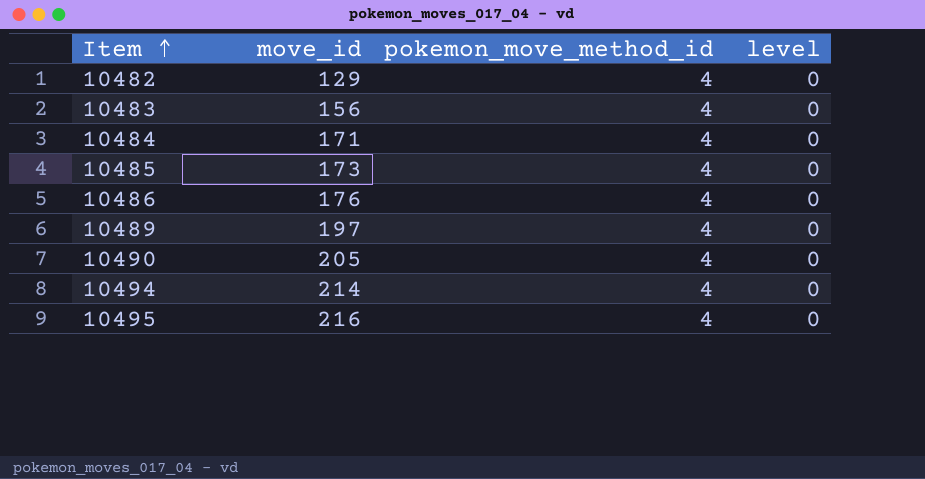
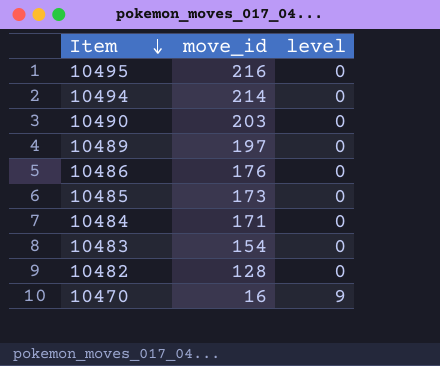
row order: Item ascending -> Item descending
column pokemon_move_method_id | position: 3 -> none
10490 | move_id: 205 -> 203
10483 | move_id: 156 -> 154
10482 | move_id: 129 -> 128
row 10470: none -> 16 | 9

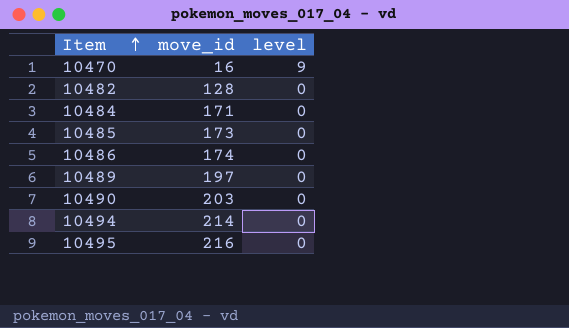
row order: Item descending -> Item ascending
row 10483: 154 | 0 -> none
10486 | move_id: 176 -> 174

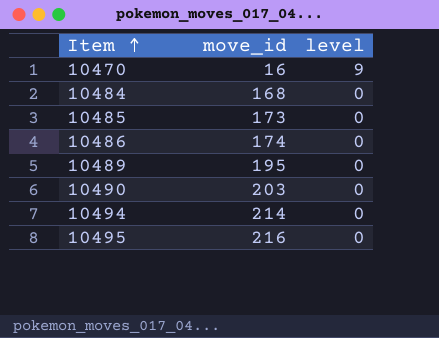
row 10482: 128 | 0 -> none
10484 | move_id: 171 -> 168
10489 | move_id: 197 -> 195

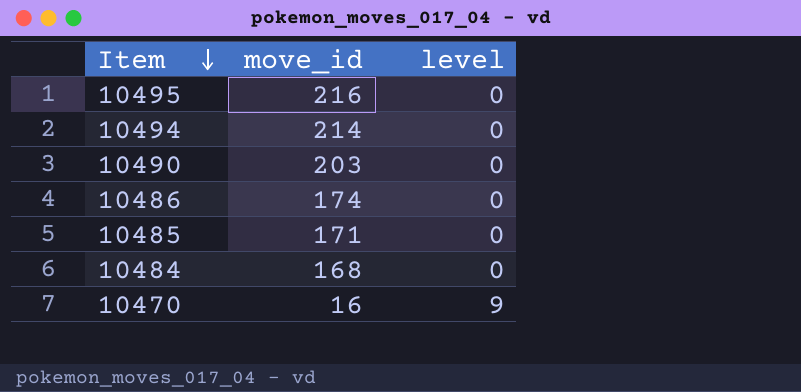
row order: Item ascending -> Item descending
row 10489: 195 | 0 -> none
10485 | move_id: 173 -> 171

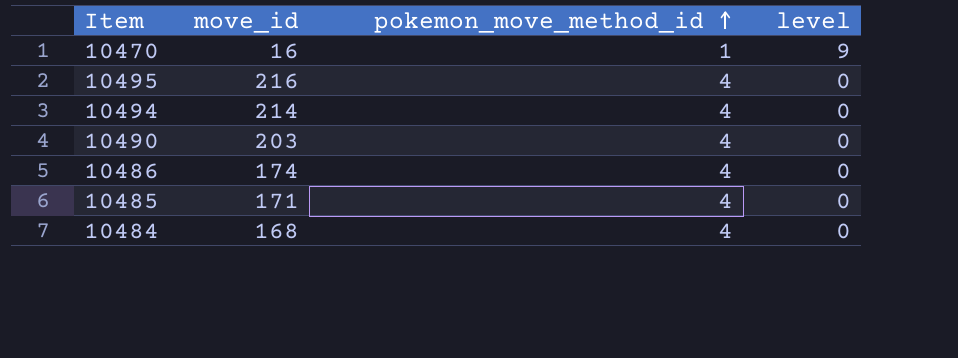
row order: Item descending -> pokemon_move_method_id ascending
column pokemon_move_method_id | position: none -> 3

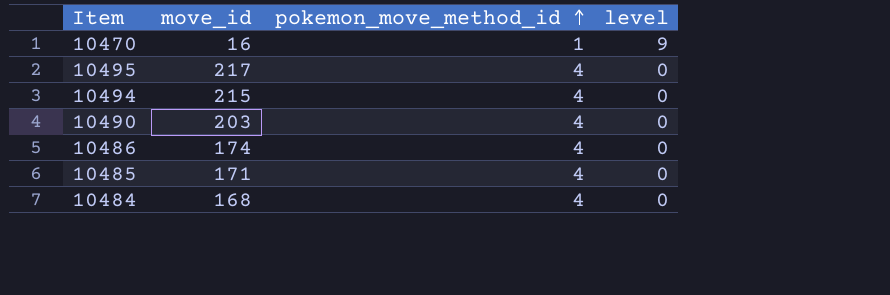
10495 | move_id: 216 -> 217
10494 | move_id: 214 -> 215

